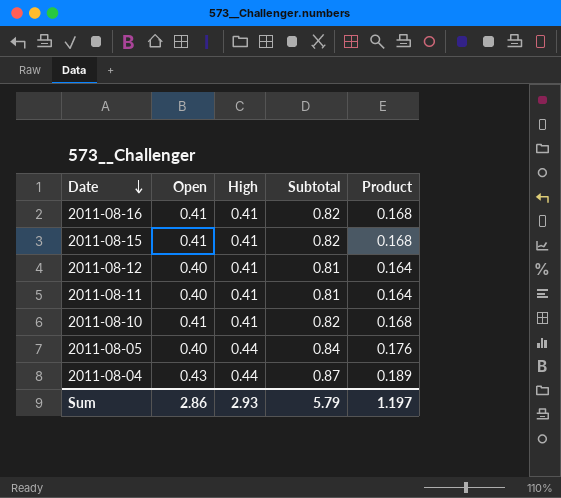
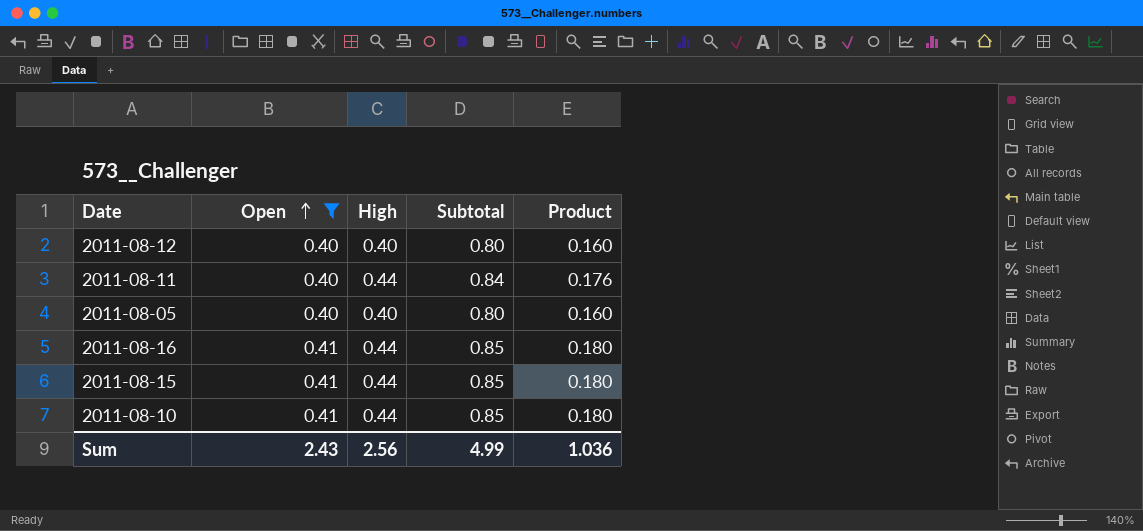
filter: none -> Open != 0.43
row order: Date descending -> Open ascending
2011-08-12 | High: 0.41 -> 0.40
2011-08-12 | Subtotal: 0.81 -> 0.80
2011-08-12 | Product: 0.164 -> 0.160
2011-08-11 | High: 0.41 -> 0.44
2011-08-11 | Subtotal: 0.81 -> 0.84
2011-08-11 | Product: 0.164 -> 0.176
2011-08-05 | High: 0.44 -> 0.40
2011-08-05 | Subtotal: 0.84 -> 0.80
2011-08-05 | Product: 0.176 -> 0.160
2011-08-16 | High: 0.41 -> 0.44
2011-08-16 | Subtotal: 0.82 -> 0.85
2011-08-16 | Product: 0.168 -> 0.180
2011-08-15 | High: 0.41 -> 0.44
2011-08-15 | Subtotal: 0.82 -> 0.85
2011-08-15 | Product: 0.168 -> 0.180
2011-08-10 | High: 0.41 -> 0.44
2011-08-10 | Subtotal: 0.82 -> 0.85
2011-08-10 | Product: 0.168 -> 0.180
Sum | Open: 2.86 -> 2.43
Sum | High: 2.93 -> 2.56
Sum | Subtotal: 5.79 -> 4.99
Sum | Product: 1.197 -> 1.036

